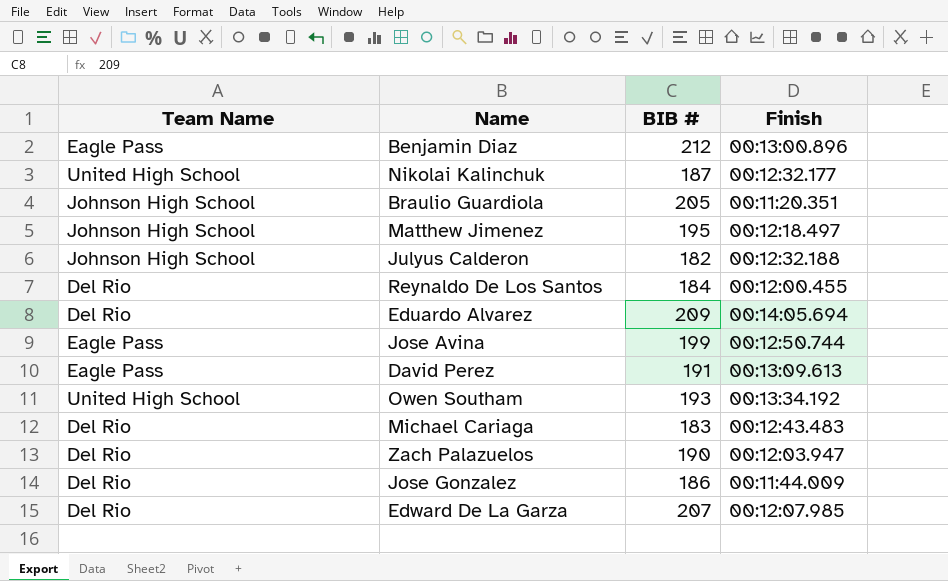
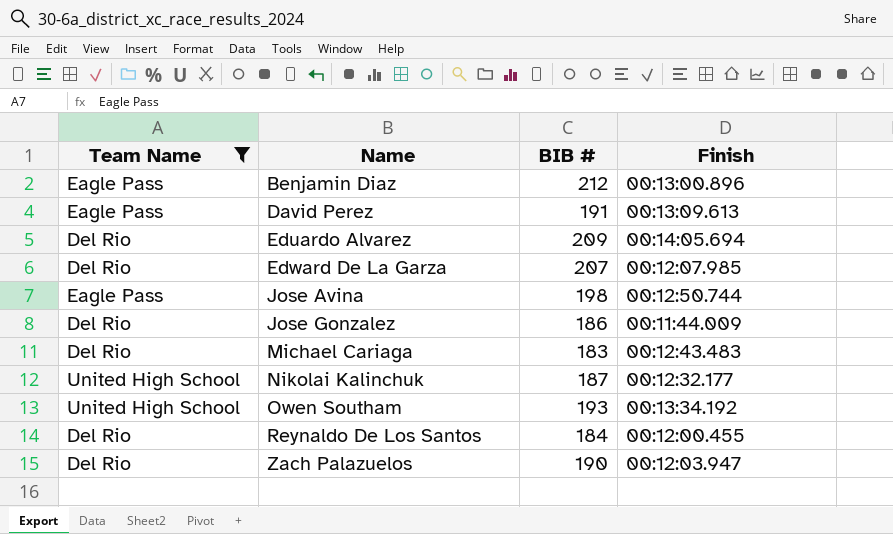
filter: none -> Team Name != Johnson High School
row order: none -> Name ascending
Jose Avina | BIB #: 199 -> 198

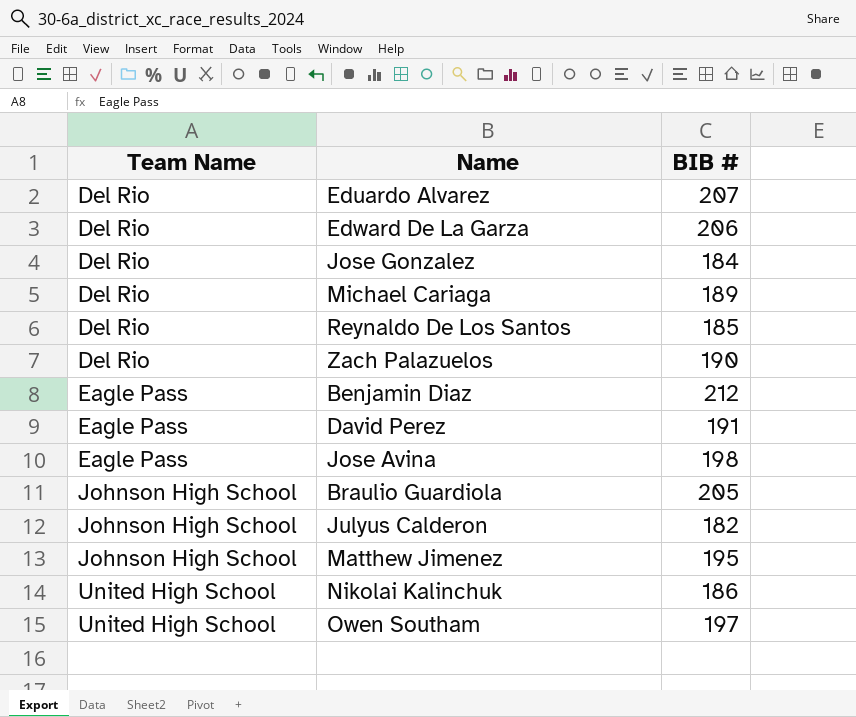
filter: Team Name != Johnson High School -> none
row order: Name ascending -> Team Name ascending
column Finish | position: 4 -> none
Eduardo Alvarez | BIB #: 209 -> 207
Edward De La Garza | BIB #: 207 -> 206
Jose Gonzalez | BIB #: 186 -> 184
Michael Cariaga | BIB #: 183 -> 189
Reynaldo De Los Santos | BIB #: 184 -> 185
Nikolai Kalinchuk | BIB #: 187 -> 186
Owen Southam | BIB #: 193 -> 197

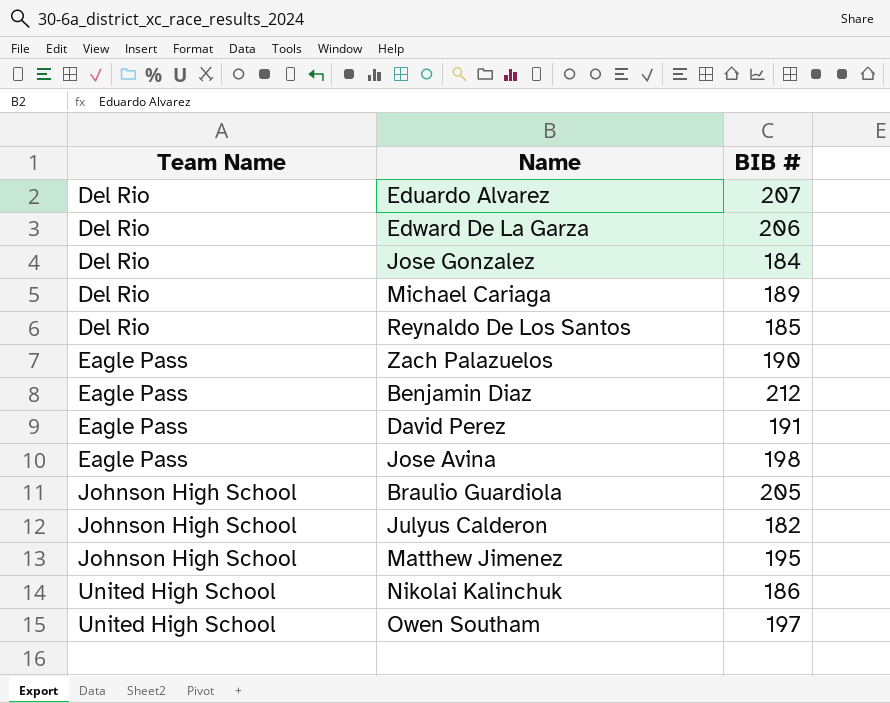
Zach Palazuelos | Team Name: Del Rio -> Eagle Pass

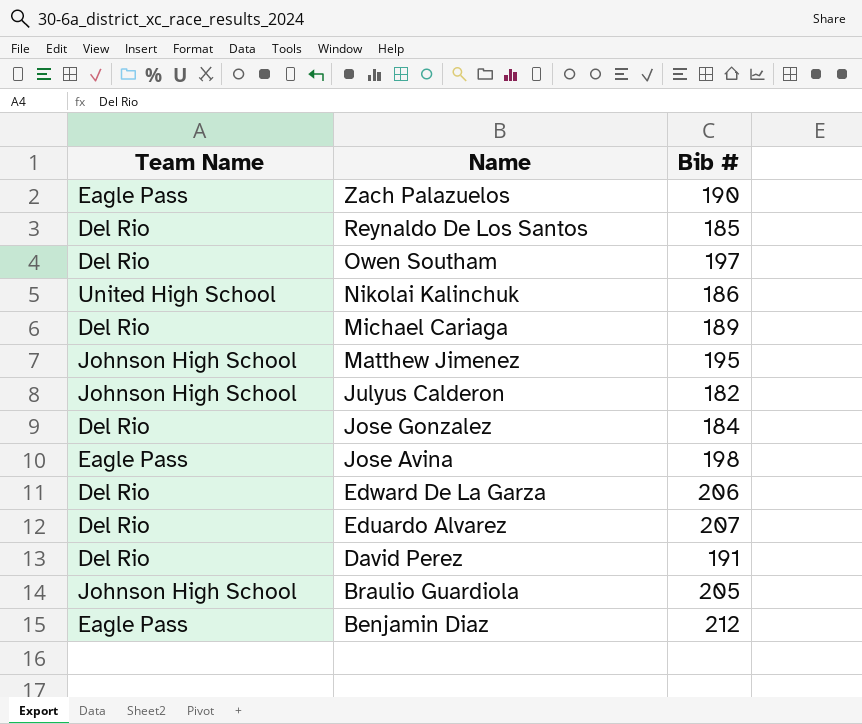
row order: Team Name ascending -> Name descending
column name: BIB # -> Bib #
Owen Southam | Team Name: United High School -> Del Rio
David Perez | Team Name: Eagle Pass -> Del Rio

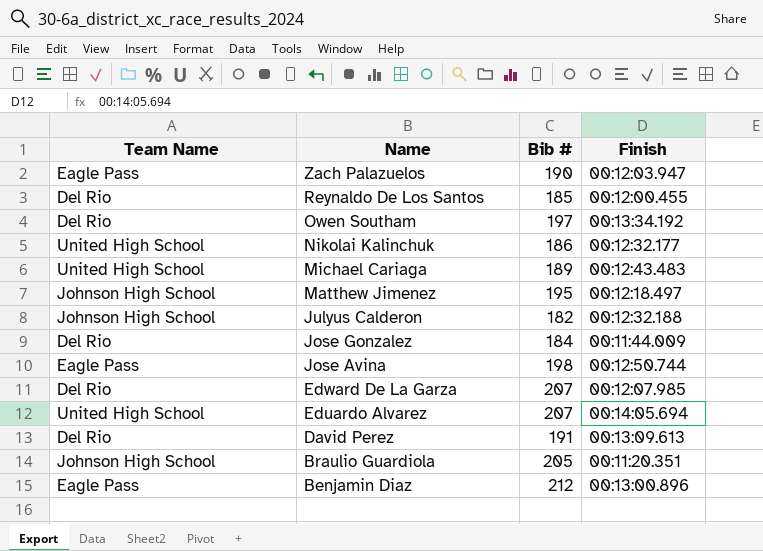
column Finish | position: none -> 4
Michael Cariaga | Team Name: Del Rio -> United High School
Edward De La Garza | Bib #: 206 -> 207
Eduardo Alvarez | Team Name: Del Rio -> United High School

